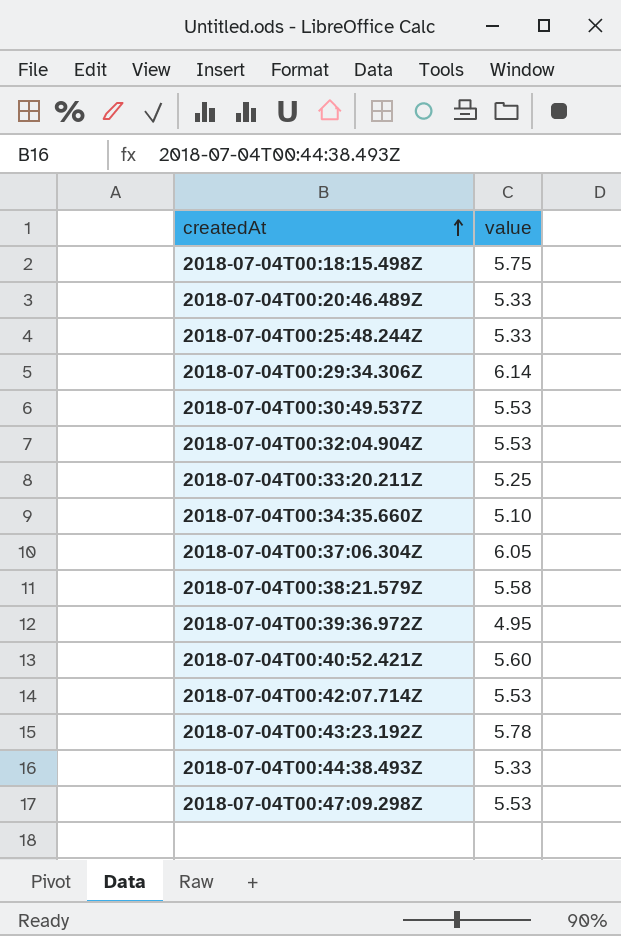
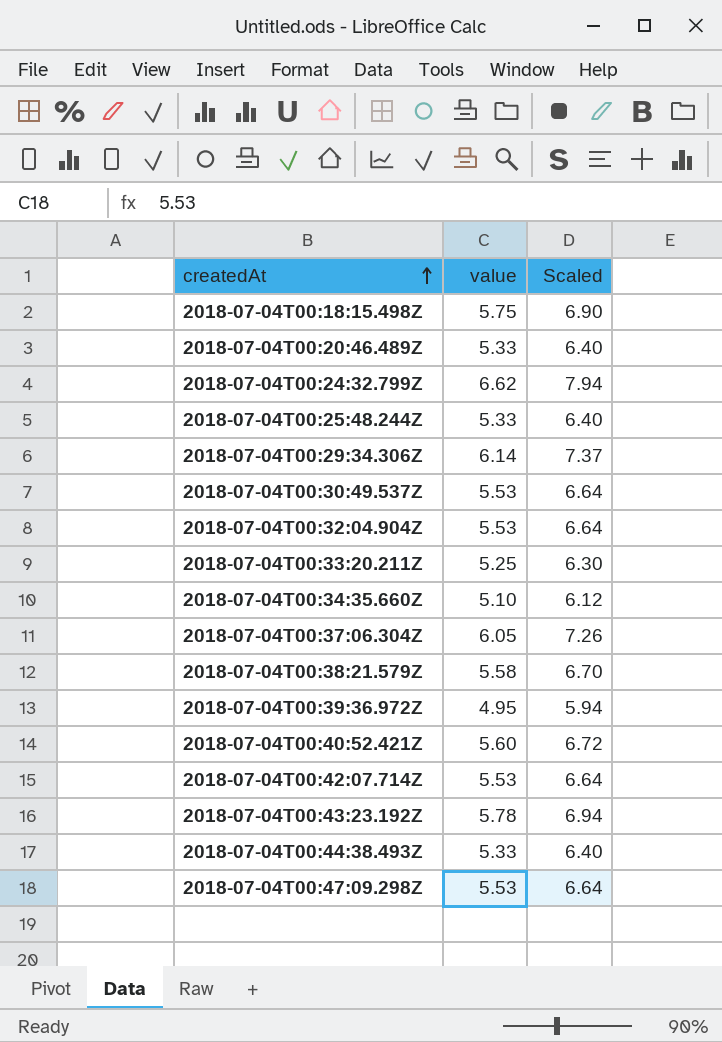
column Scaled | formula: none -> [value] * 1.2
row 2018-07-04T00:24:32.799Z: none -> 6.62 | 7.94

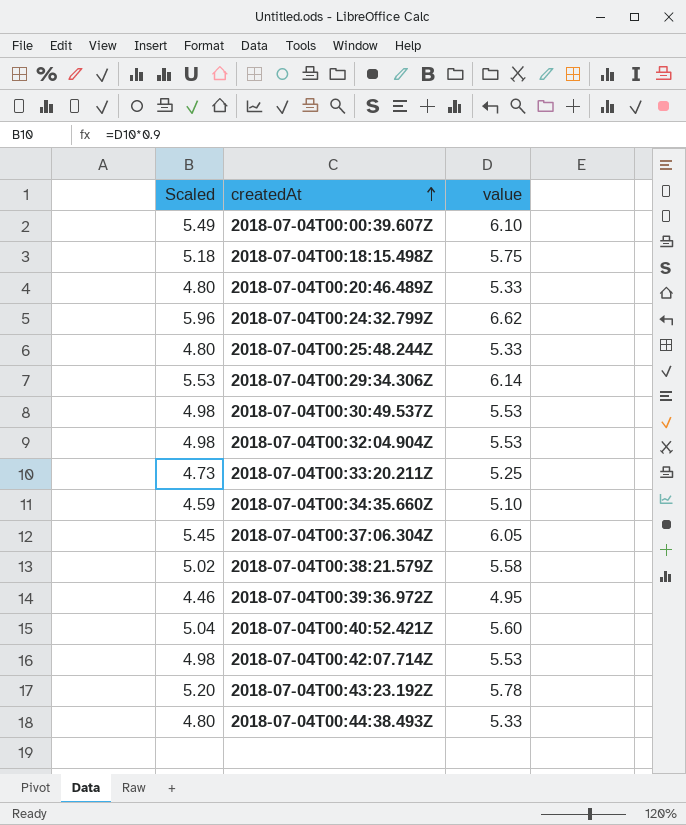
column Scaled | formula: [value] * 1.2 -> [value] * 0.9
column Scaled | position: 3 -> 1
row 2018-07-04T00:47:09.298Z: 5.53 | 6.64 -> none
row 2018-07-04T00:00:39.607Z: none -> 5.49 | 6.10

